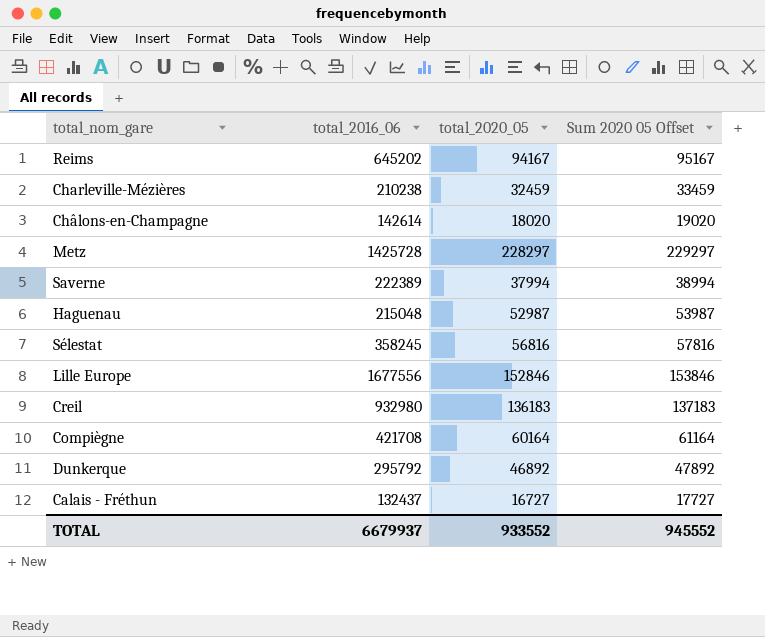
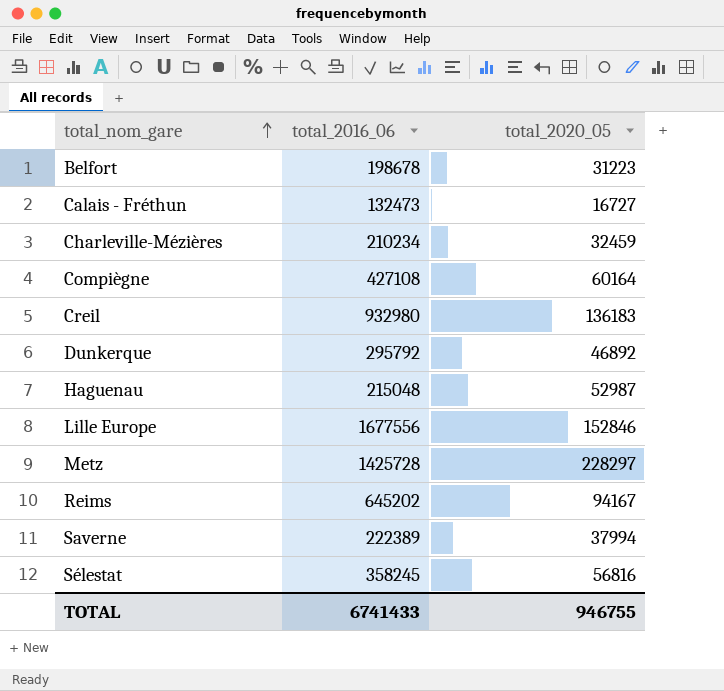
row order: none -> total_nom_gare ascending
column Sum 2020 05 Offset | formula: [total_2020_05] + 1000 -> none
row Châlons-en-Champagne: 142614 | 18020 | 19020 -> none
row Belfort: none -> 198678 | 31223
Calais - Fréthun | total_2016_06: 132437 -> 132473
Charleville-Mézières | total_2016_06: 210238 -> 210234
Compiègne | total_2016_06: 421708 -> 427108
TOTAL | total_2016_06: 6679937 -> 6741433
TOTAL | total_2020_05: 933552 -> 946755

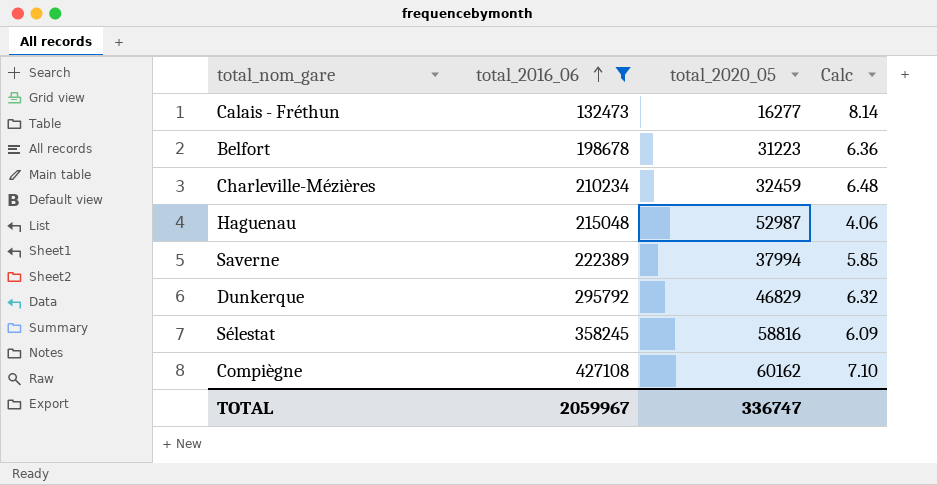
filter: none -> total_2016_06 <= 427108
row order: total_nom_gare ascending -> total_2016_06 ascending
column Calc | formula: none -> [total_2016_06] / [total_2020_05]
Calais - Fréthun | total_2020_05: 16727 -> 16277
Dunkerque | total_2020_05: 46892 -> 46829
Sélestat | total_2020_05: 56816 -> 58816
Compiègne | total_2020_05: 60164 -> 60162
TOTAL | total_2016_06: 6741433 -> 2059967
TOTAL | total_2020_05: 946755 -> 336747

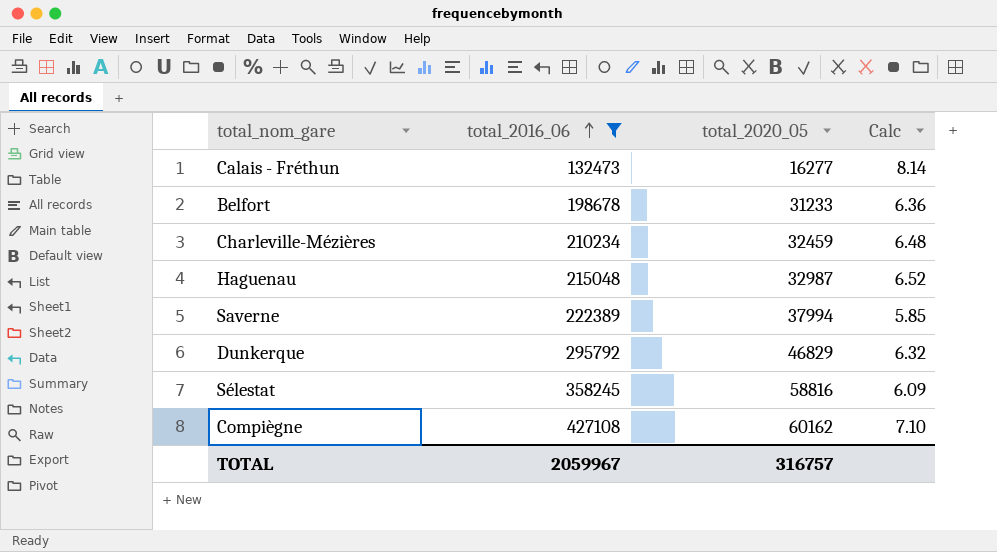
Belfort | total_2020_05: 31223 -> 31233
Haguenau | total_2020_05: 52987 -> 32987
Haguenau | Calc: 4.06 -> 6.52
TOTAL | total_2020_05: 336747 -> 316757

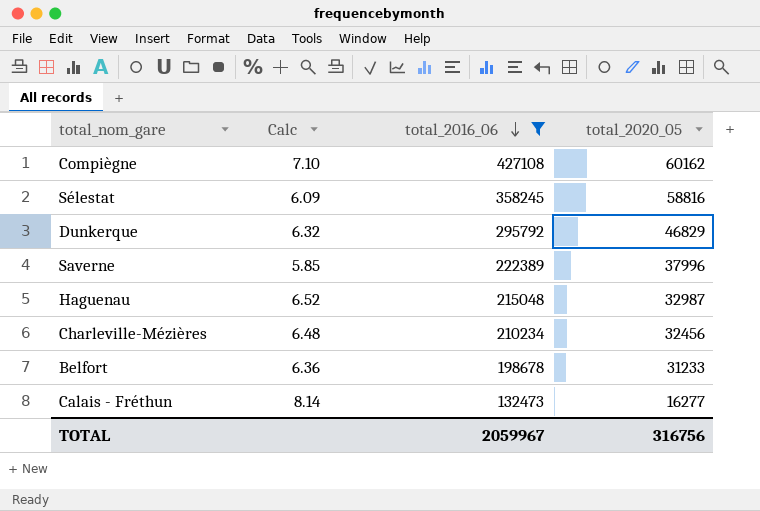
row order: total_2016_06 ascending -> total_2016_06 descending
column Calc | position: 4 -> 2
Saverne | total_2020_05: 37994 -> 37996
Charleville-Mézières | total_2020_05: 32459 -> 32456
TOTAL | total_2020_05: 316757 -> 316756

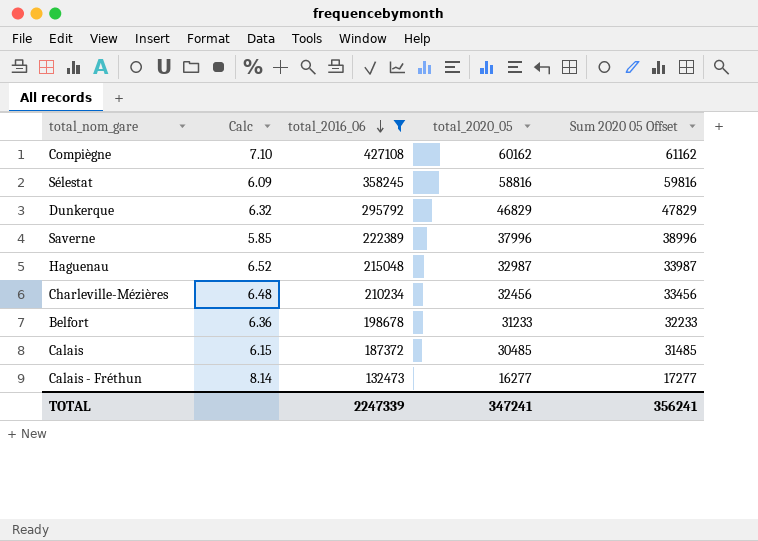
column Sum 2020 05 Offset | formula: none -> [total_2020_05] + 1000
row Calais: none -> 6.15 | 187372 | 30485 | 31485
TOTAL | total_2016_06: 2059967 -> 2247339
TOTAL | total_2020_05: 316756 -> 347241

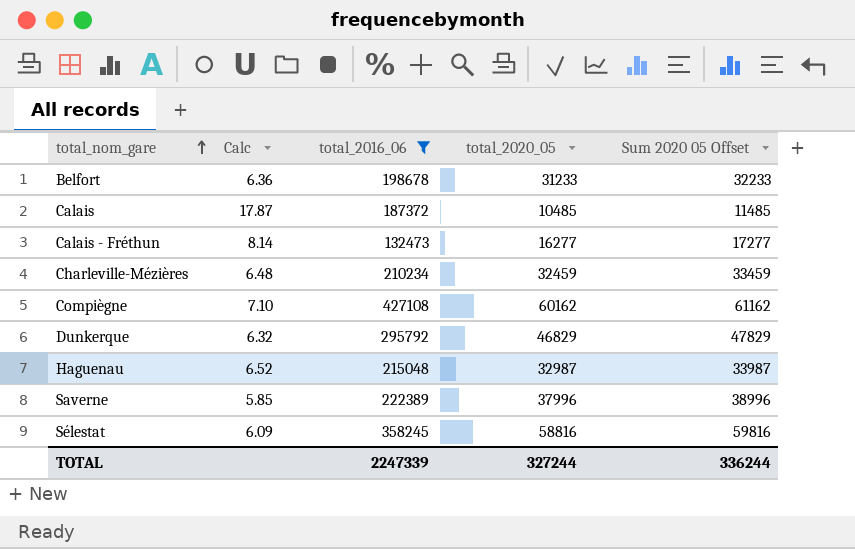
row order: total_2016_06 descending -> total_nom_gare ascending
Calais | Calc: 6.15 -> 17.87
Calais | total_2020_05: 30485 -> 10485
Calais | Sum 2020 05 Offset: 31485 -> 11485
Charleville-Mézières | total_2020_05: 32456 -> 32459
Charleville-Mézières | Sum 2020 05 Offset: 33456 -> 33459
TOTAL | total_2020_05: 347241 -> 327244
TOTAL | Sum 2020 05 Offset: 356241 -> 336244

